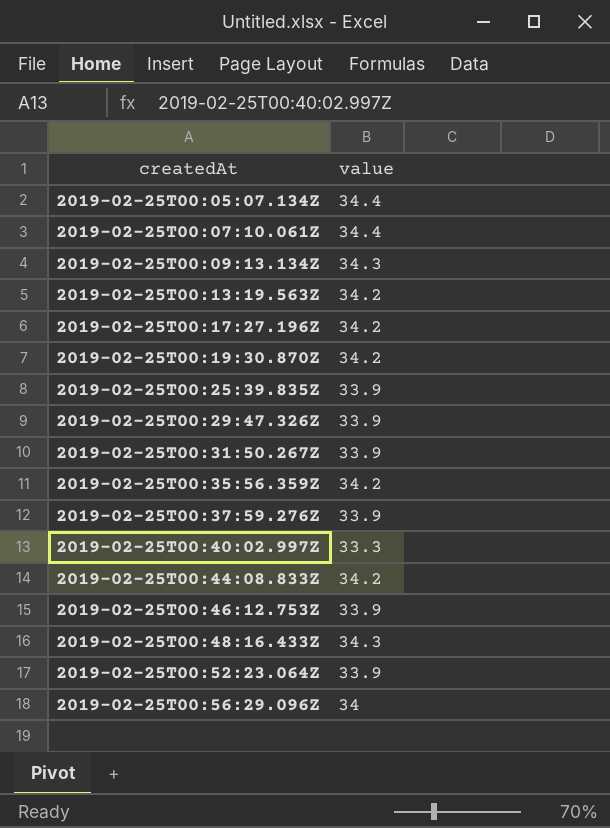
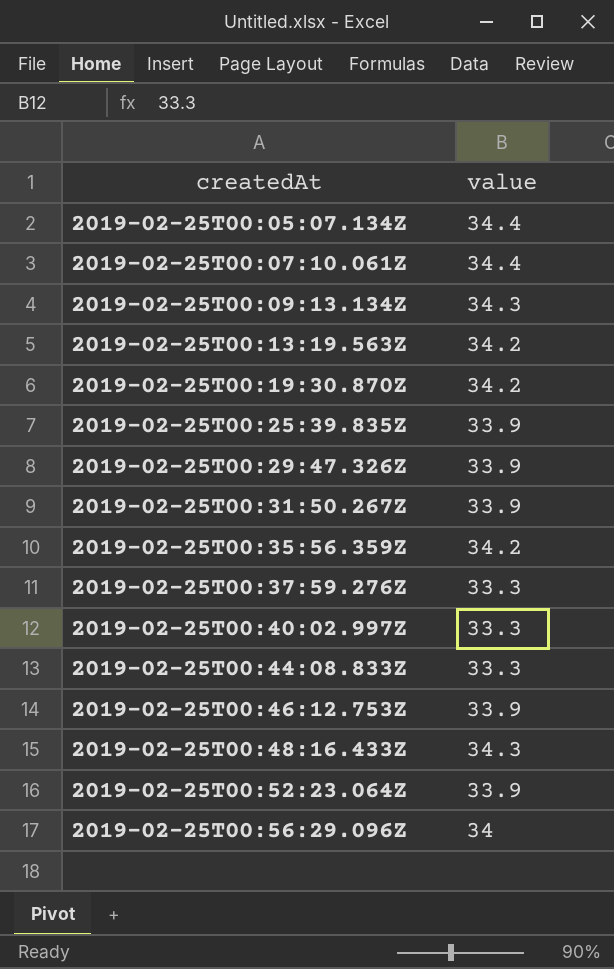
row 2019-02-25T00:17:27.196Z: 34.2 -> none
2019-02-25T00:37:59.276Z | value: 33.9 -> 33.3
2019-02-25T00:44:08.833Z | value: 34.2 -> 33.3

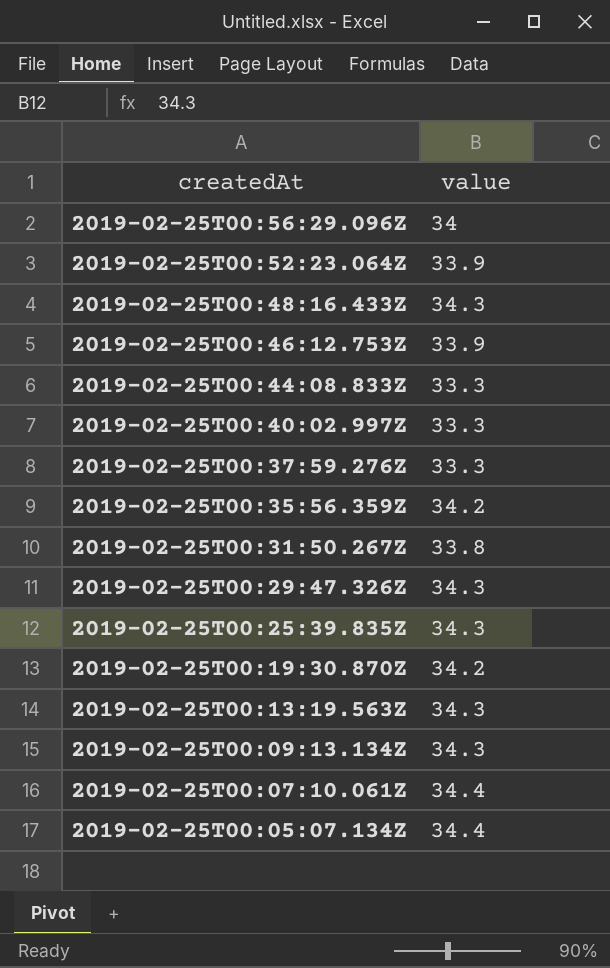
row order: createdAt ascending -> createdAt descending
2019-02-25T00:31:50.267Z | value: 33.9 -> 33.8
2019-02-25T00:29:47.326Z | value: 33.9 -> 34.3
2019-02-25T00:25:39.835Z | value: 33.9 -> 34.3
2019-02-25T00:13:19.563Z | value: 34.2 -> 34.3

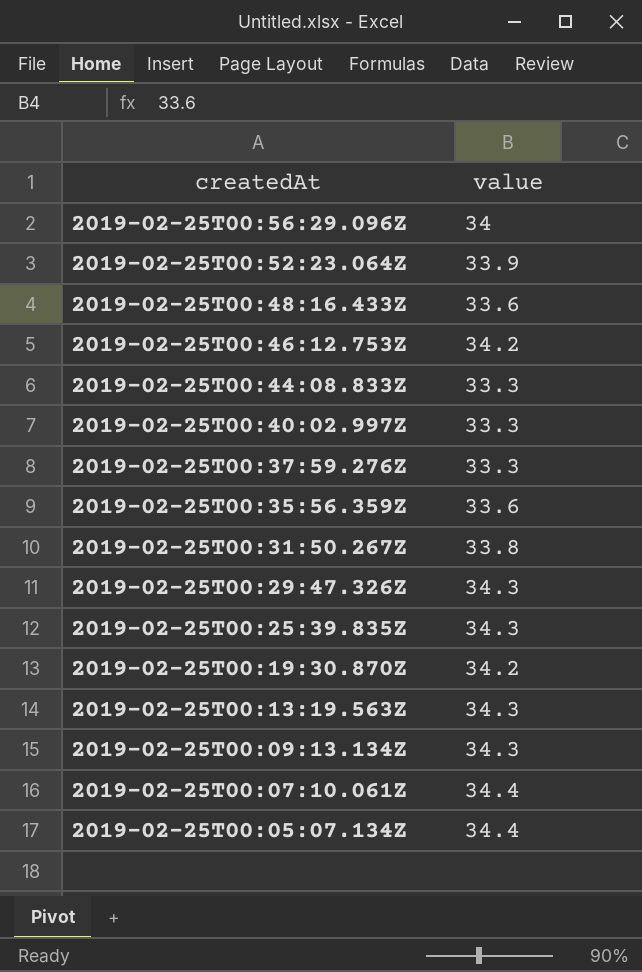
2019-02-25T00:48:16.433Z | value: 34.3 -> 33.6
2019-02-25T00:46:12.753Z | value: 33.9 -> 34.2
2019-02-25T00:35:56.359Z | value: 34.2 -> 33.6

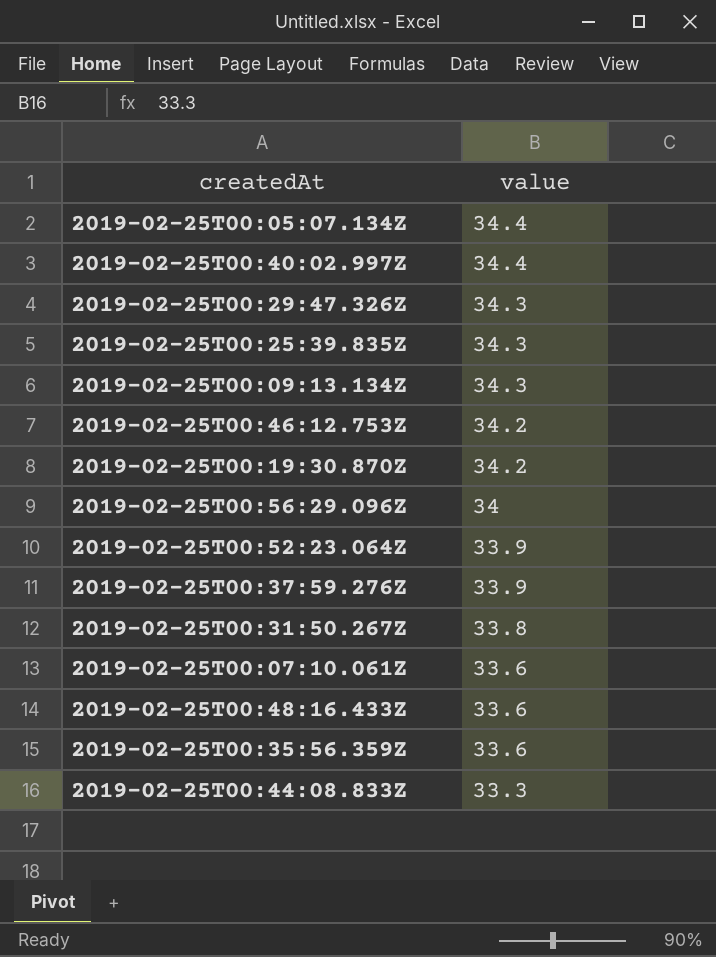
row order: createdAt descending -> value descending
row 2019-02-25T00:13:19.563Z: 34.3 -> none
2019-02-25T00:40:02.997Z | value: 33.3 -> 34.4
2019-02-25T00:37:59.276Z | value: 33.3 -> 33.9
2019-02-25T00:07:10.061Z | value: 34.4 -> 33.6

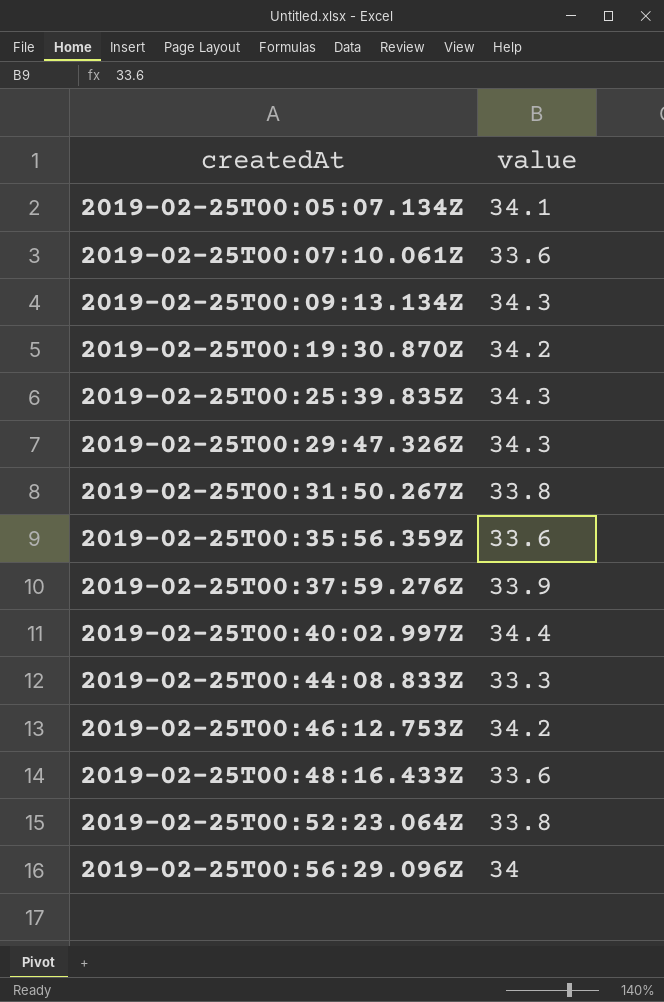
row order: value descending -> createdAt ascending
2019-02-25T00:05:07.134Z | value: 34.4 -> 34.1
2019-02-25T00:52:23.064Z | value: 33.9 -> 33.8

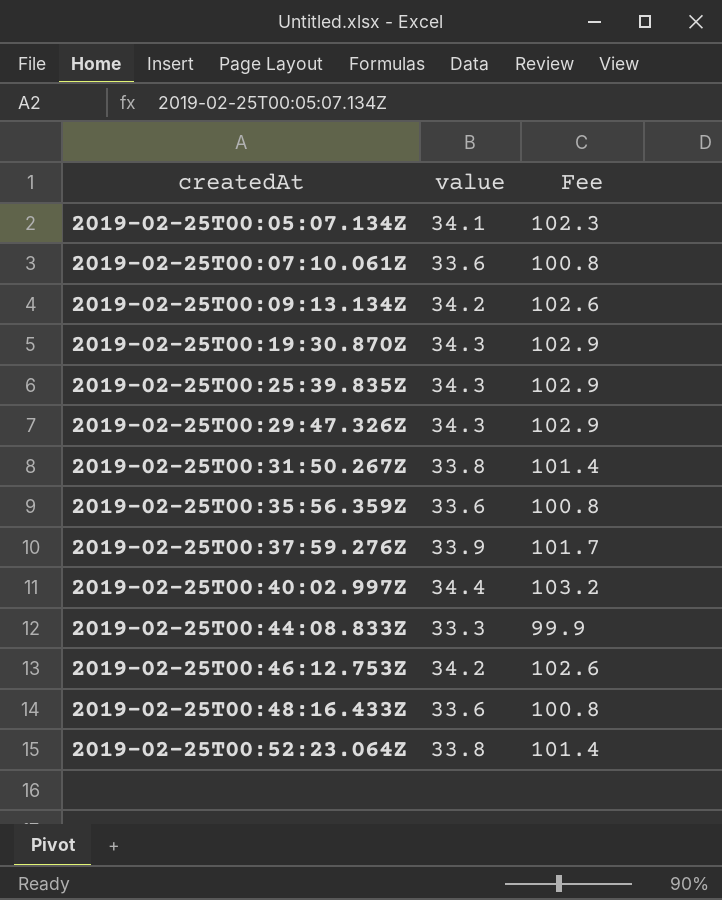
column Fee | formula: none -> [value] * 3
row 2019-02-25T00:56:29.096Z: 34 -> none
2019-02-25T00:09:13.134Z | value: 34.3 -> 34.2
2019-02-25T00:19:30.870Z | value: 34.2 -> 34.3

